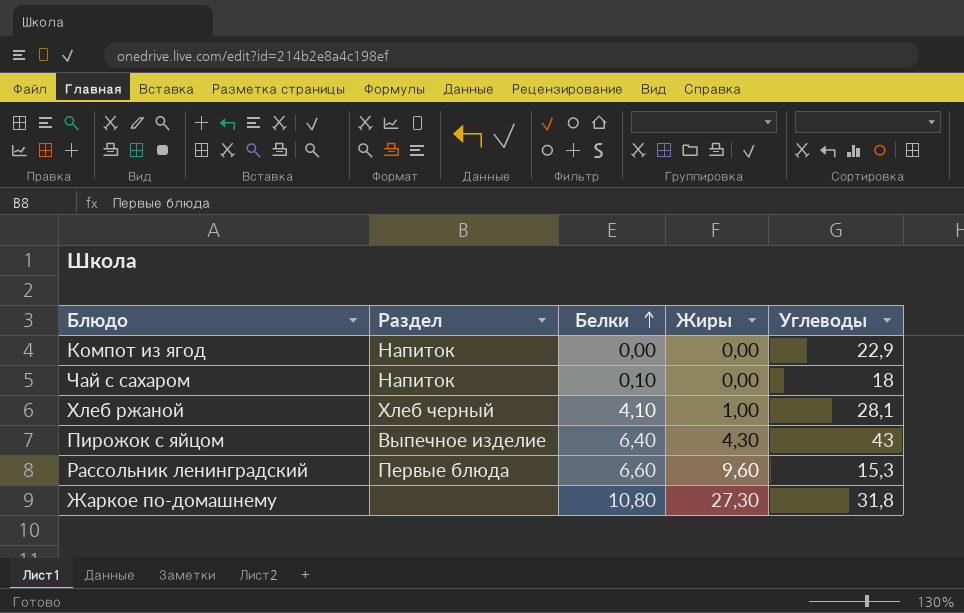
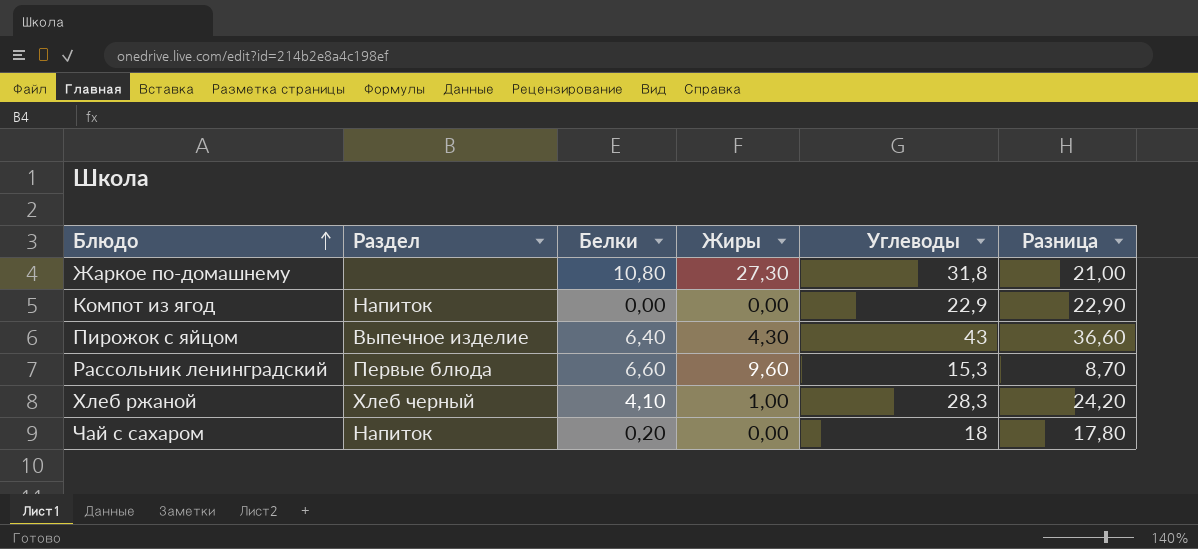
row order: Белки ascending -> Блюдо ascending
column Разница | formula: none -> [Углеводы] - [Белки]
Хлеб ржаной | Углеводы: 28,1 -> 28,3
Чай с сахаром | Белки: 0,10 -> 0,20

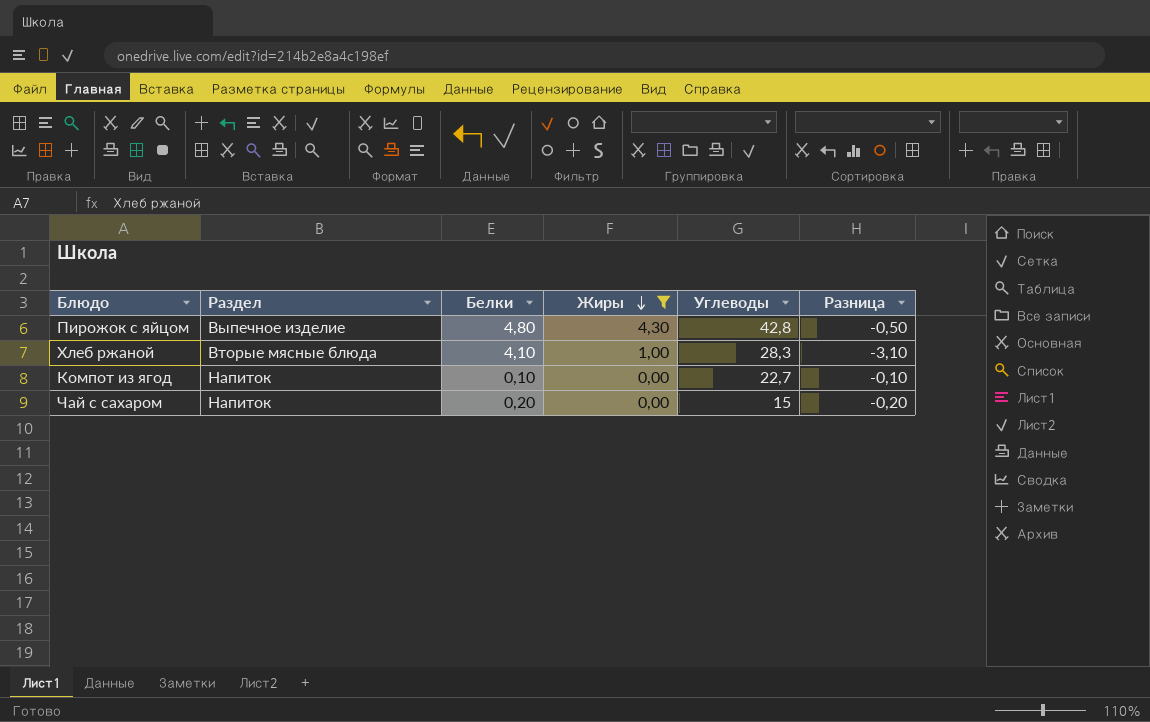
filter: none -> Жиры <= 4,30
row order: Блюдо ascending -> Жиры descending
column Разница | formula: [Углеводы] - [Белки] -> [Жиры] - [Белки]
Пирожок с яйцом | Белки: 6,40 -> 4,80
Пирожок с яйцом | Углеводы: 43 -> 42,8
Хлеб ржаной | Раздел: Хлеб черный -> Вторые мясные блюда
Компот из ягод | Белки: 0,00 -> 0,10
Компот из ягод | Углеводы: 22,9 -> 22,7
Чай с сахаром | Углеводы: 18 -> 15

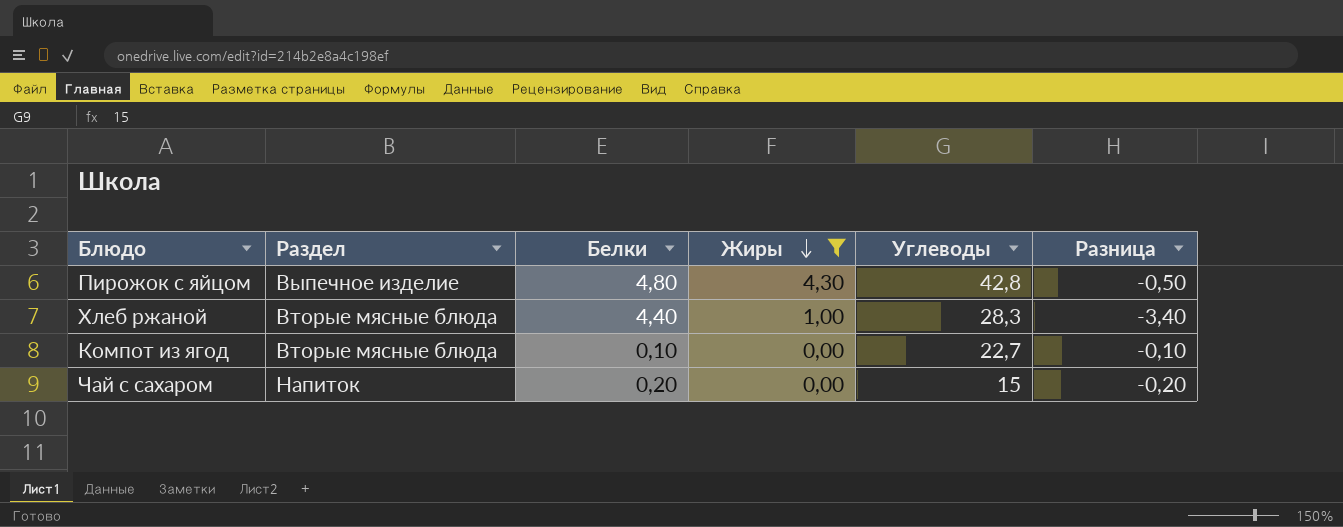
Хлеб ржаной | Белки: 4,10 -> 4,40
Хлеб ржаной | Разница: -3,10 -> -3,40
Компот из ягод | Раздел: Напиток -> Вторые мясные блюда

